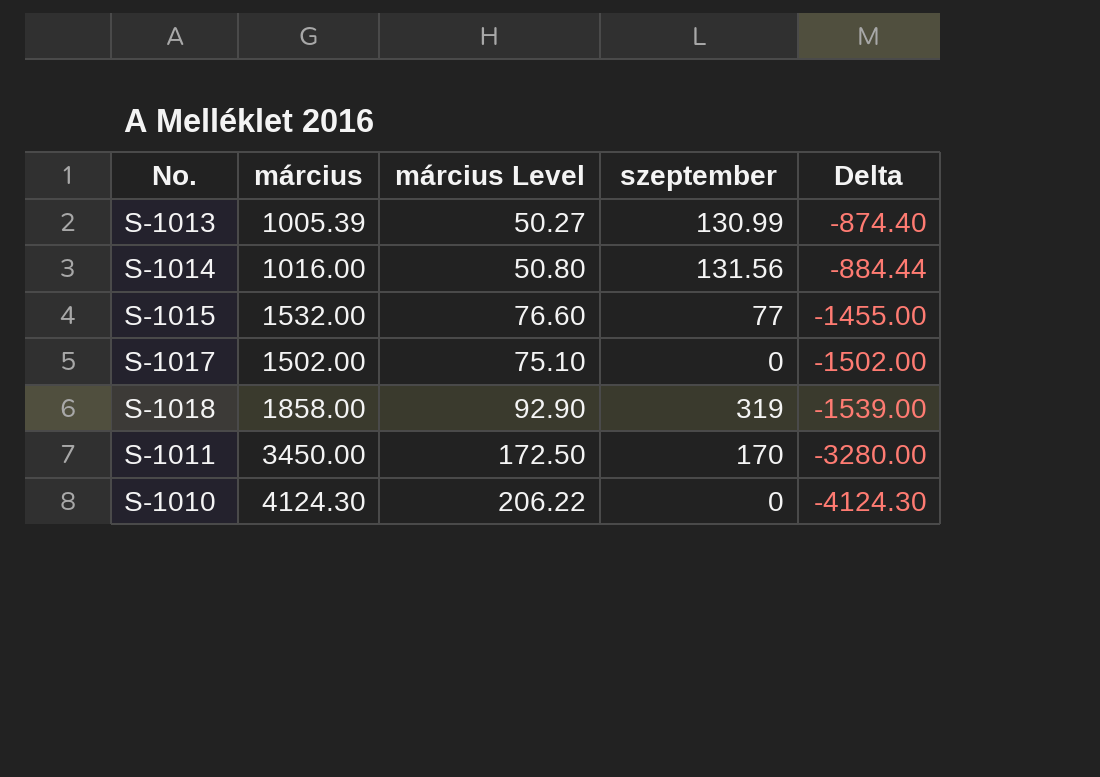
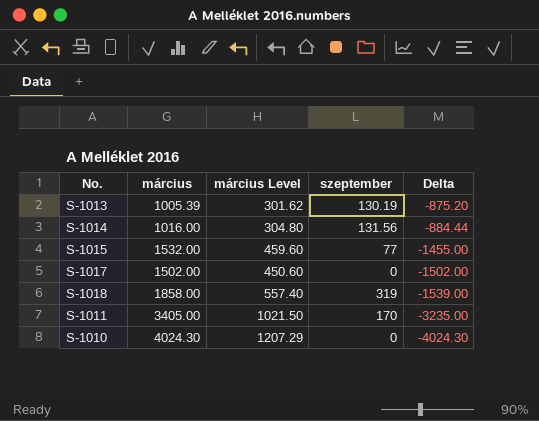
column március Level | formula: [március] * 0.05 -> [március] * 0.3
S-1013 | szeptember: 130.99 -> 130.19
S-1013 | Delta: -874.40 -> -875.20
S-1011 | március: 3450.00 -> 3405.00
S-1011 | Delta: -3280.00 -> -3235.00
S-1010 | március: 4124.30 -> 4024.30
S-1010 | Delta: -4124.30 -> -4024.30

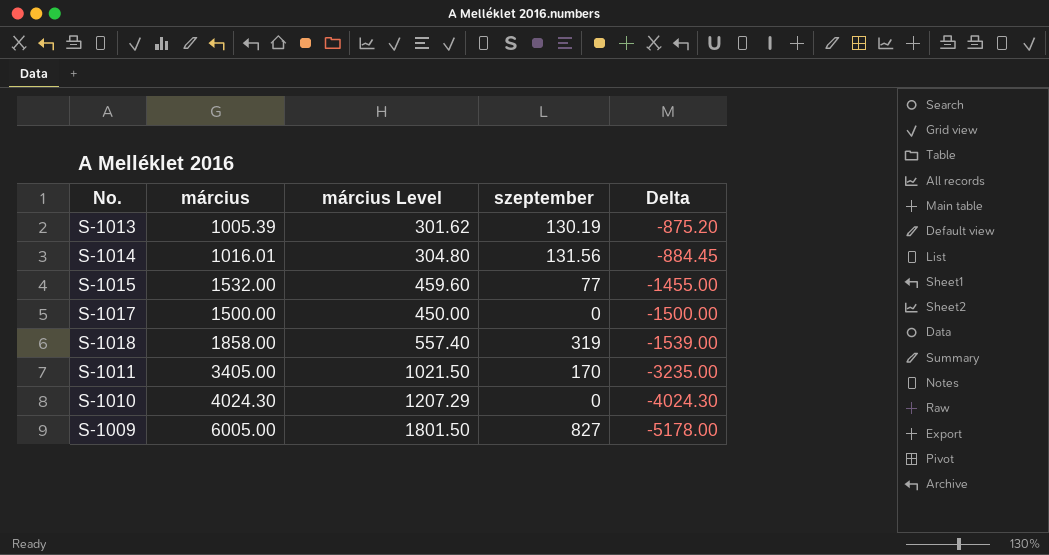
S-1014 | március: 1016.00 -> 1016.01
S-1014 | Delta: -884.44 -> -884.45
S-1017 | március: 1502.00 -> 1500.00
S-1017 | március Level: 450.60 -> 450.00
S-1017 | Delta: -1502.00 -> -1500.00
row S-1009: none -> 6005.00 | 1801.50 | 827 | -5178.00

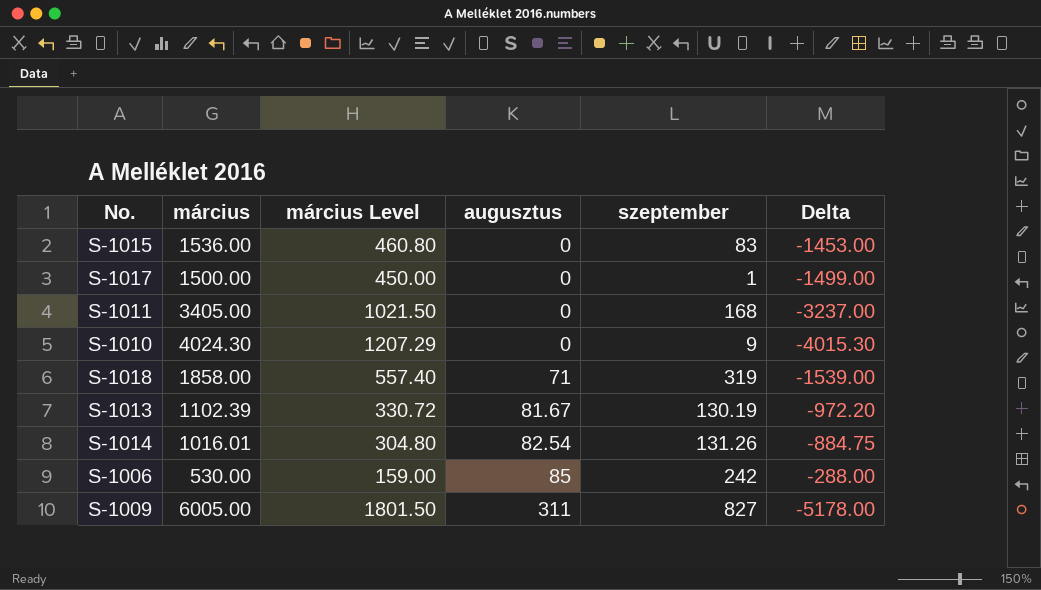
row order: Delta descending -> augusztus ascending
column augusztus | position: none -> 4
S-1015 | március: 1532.00 -> 1536.00
S-1015 | március Level: 459.60 -> 460.80
S-1015 | szeptember: 77 -> 83
S-1015 | Delta: -1455.00 -> -1453.00
S-1017 | szeptember: 0 -> 1
S-1017 | Delta: -1500.00 -> -1499.00
S-1011 | szeptember: 170 -> 168
S-1011 | Delta: -3235.00 -> -3237.00
S-1010 | szeptember: 0 -> 9
S-1010 | Delta: -4024.30 -> -4015.30
S-1013 | március: 1005.39 -> 1102.39
S-1013 | március Level: 301.62 -> 330.72
S-1013 | Delta: -875.20 -> -972.20
S-1014 | szeptember: 131.56 -> 131.26
S-1014 | Delta: -884.45 -> -884.75
row S-1006: none -> 530.00 | 159.00 | 85 | 242 | -288.00

